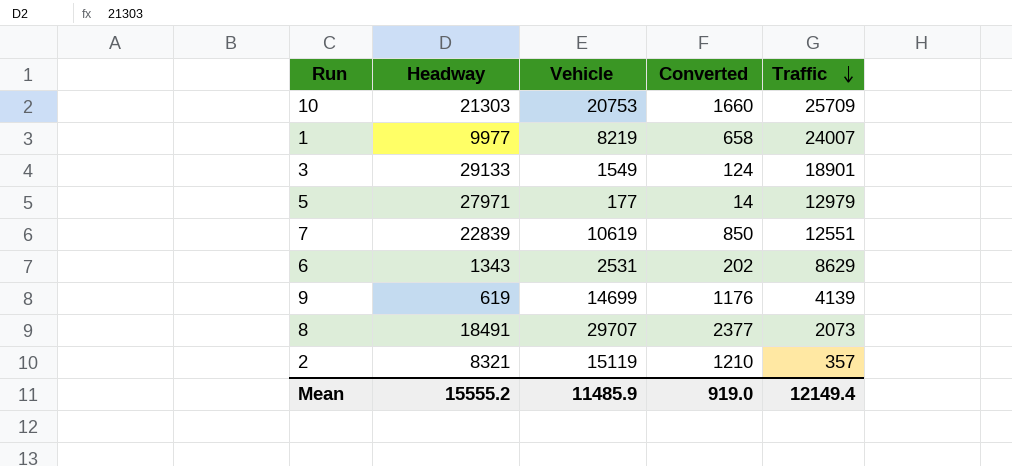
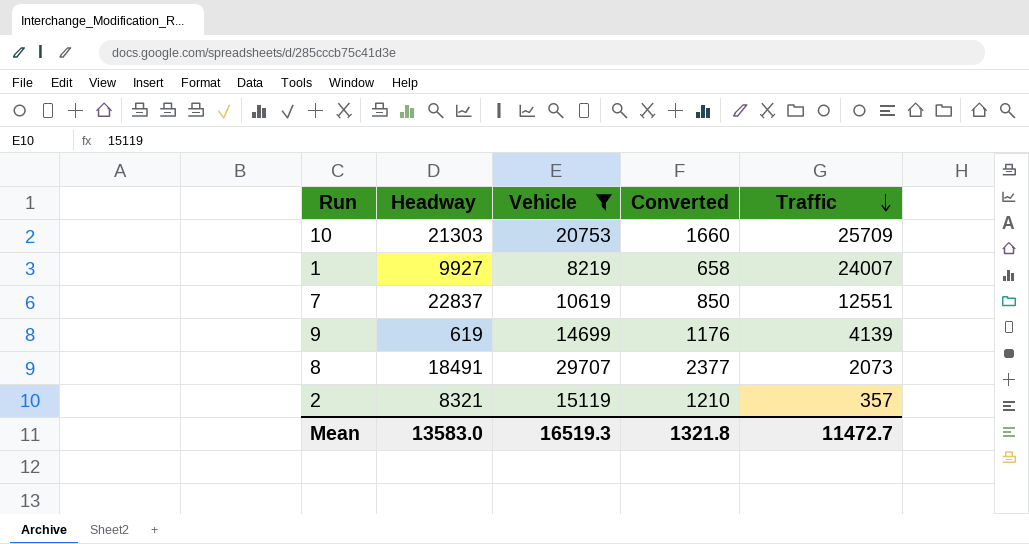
filter: none -> Vehicle >= 8219
1 | Headway: 9977 -> 9927
7 | Headway: 22839 -> 22837
Mean | Headway: 15555.2 -> 13583.0
Mean | Vehicle: 11485.9 -> 16519.3
Mean | Converted: 919.0 -> 1321.8
Mean | Traffic: 12149.4 -> 11472.7

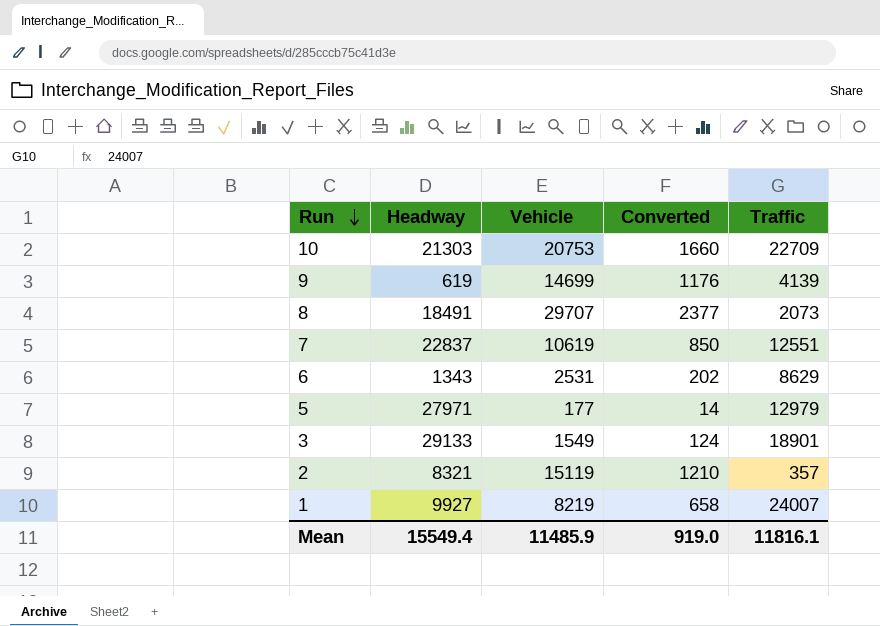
filter: Vehicle >= 8219 -> none
row order: Traffic descending -> Run descending
10 | Traffic: 25709 -> 22709
Mean | Headway: 13583.0 -> 15549.4
Mean | Vehicle: 16519.3 -> 11485.9
Mean | Converted: 1321.8 -> 919.0
Mean | Traffic: 11472.7 -> 11816.1

